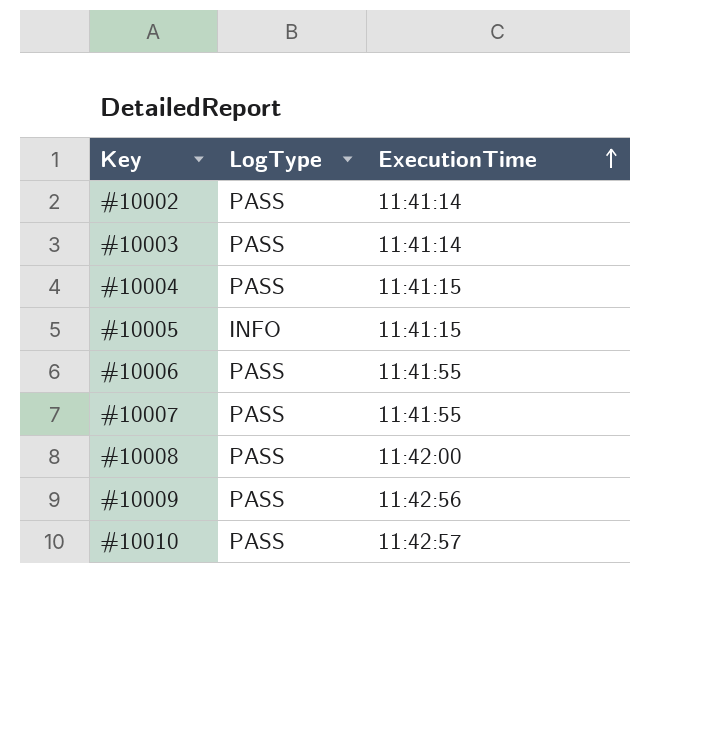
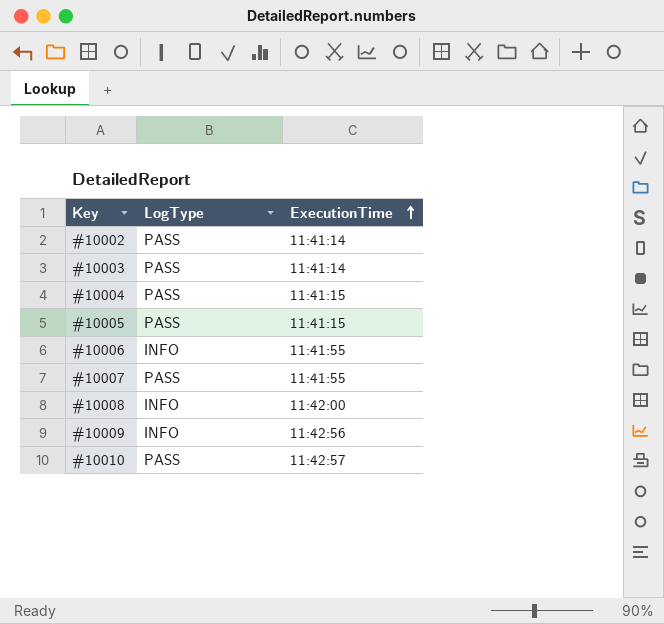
#10005 | LogType: INFO -> PASS
#10006 | LogType: PASS -> INFO
#10008 | LogType: PASS -> INFO
#10009 | LogType: PASS -> INFO

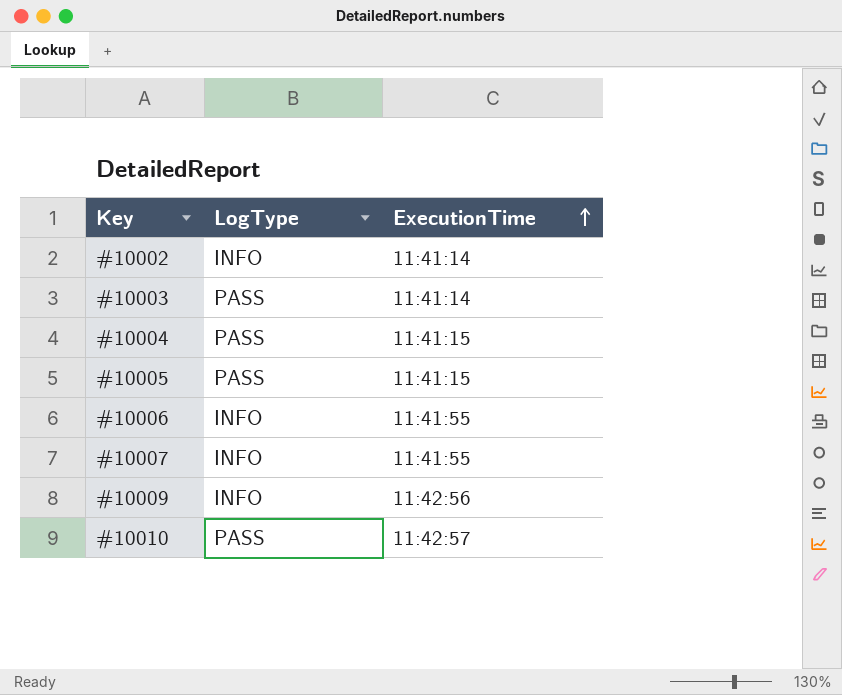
row #10008: INFO | 11:42:00 -> none
#10002 | LogType: PASS -> INFO
#10007 | LogType: PASS -> INFO

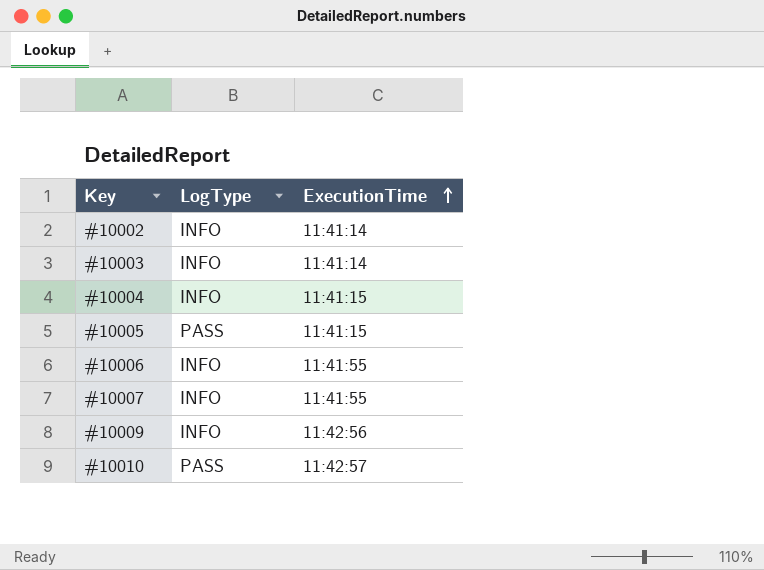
#10003 | LogType: PASS -> INFO
#10004 | LogType: PASS -> INFO

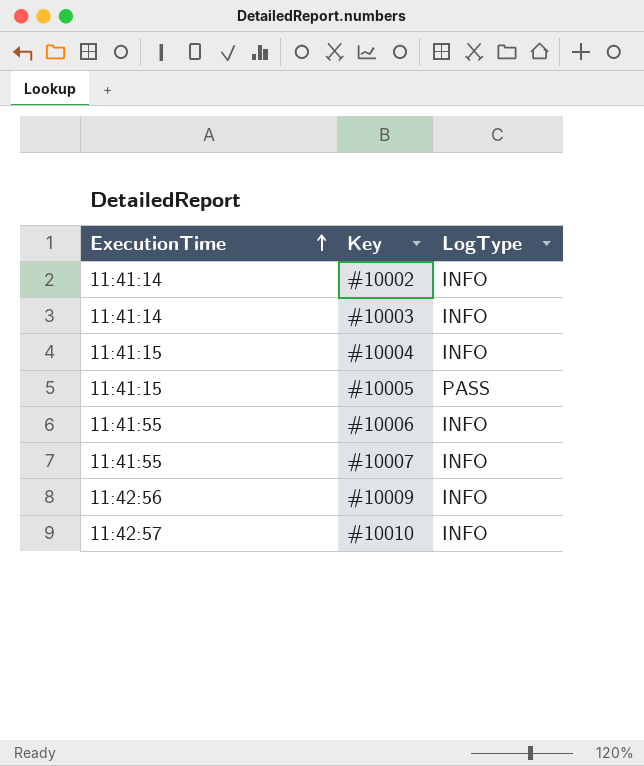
column ExecutionTime | position: 3 -> 1
#10010 | LogType: PASS -> INFO

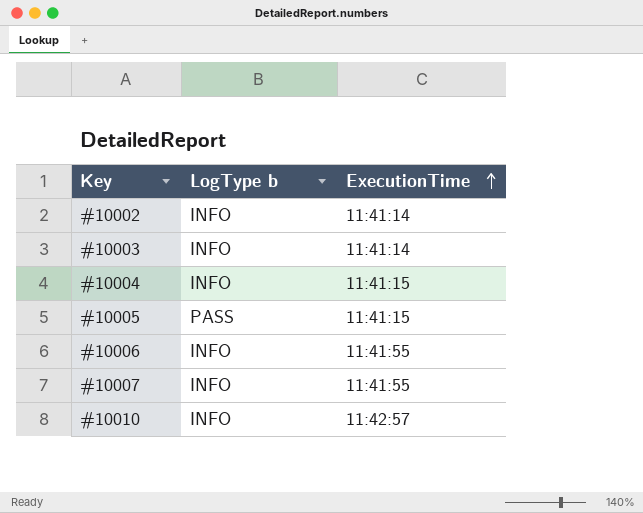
column name: LogType -> LogType b
column ExecutionTime | position: 1 -> 3
row #10009: 11:42:56 | INFO -> none

